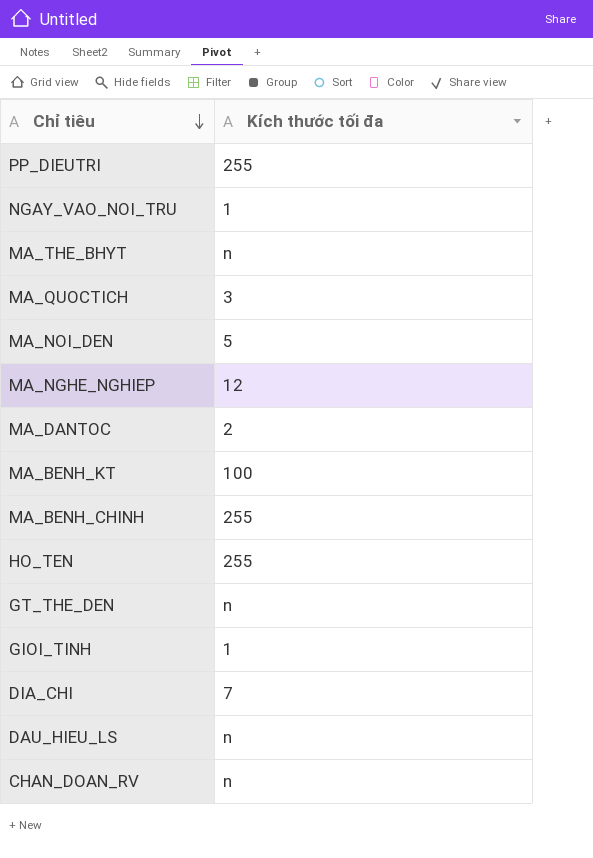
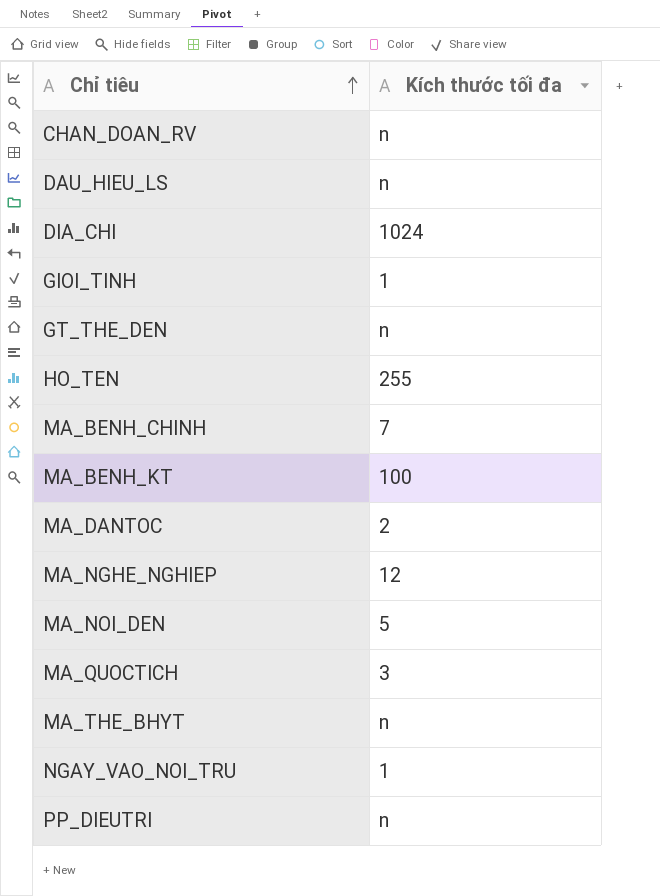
row order: Chỉ tiêu descending -> Chỉ tiêu ascending
DIA_CHI | Kích thước tối đa: 7 -> 1024
MA_BENH_CHINH | Kích thước tối đa: 255 -> 7
PP_DIEUTRI | Kích thước tối đa: 255 -> n

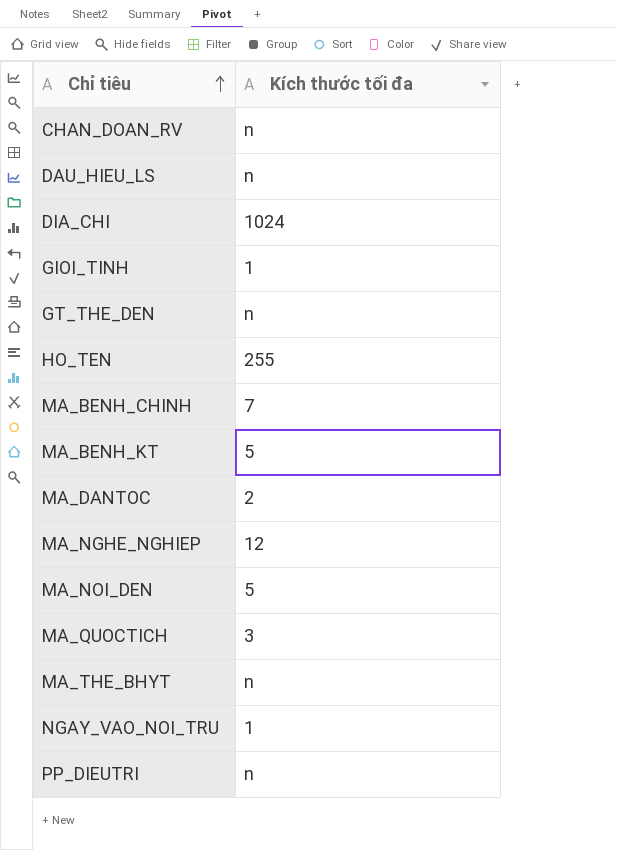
MA_BENH_KT | Kích thước tối đa: 100 -> 5

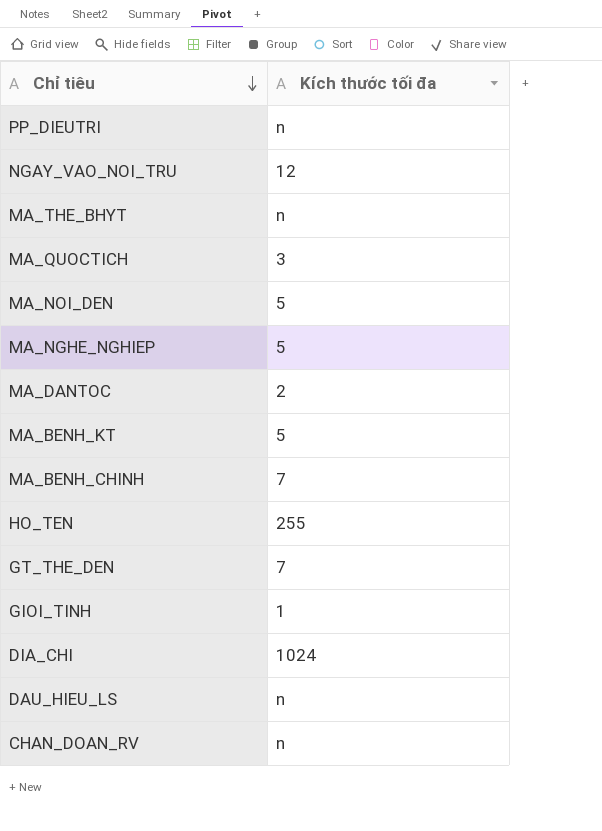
row order: Chỉ tiêu ascending -> Chỉ tiêu descending
NGAY_VAO_NOI_TRU | Kích thước tối đa: 1 -> 12
MA_NGHE_NGHIEP | Kích thước tối đa: 12 -> 5
GT_THE_DEN | Kích thước tối đa: n -> 7

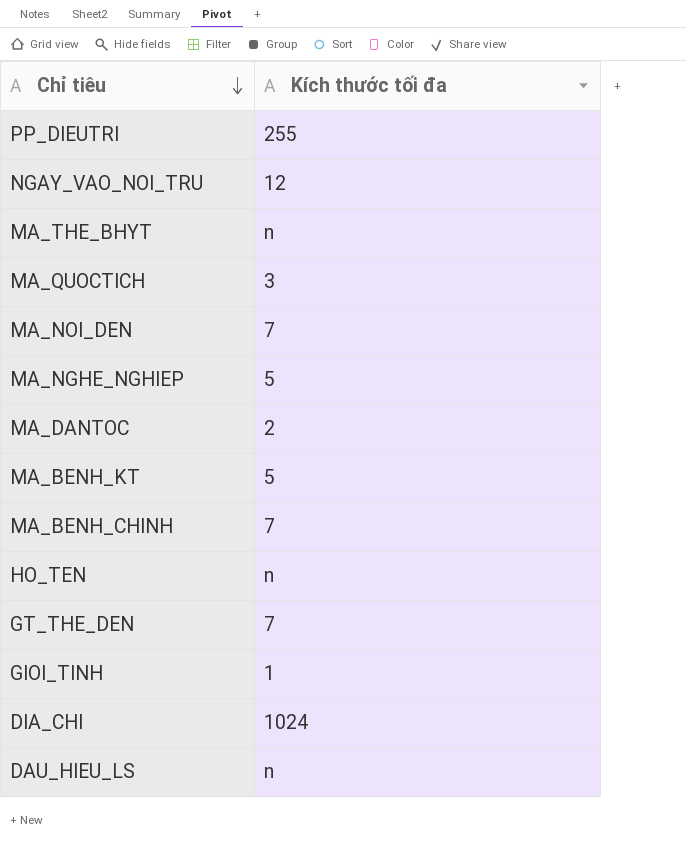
row CHAN_DOAN_RV: n -> none
PP_DIEUTRI | Kích thước tối đa: n -> 255
MA_NOI_DEN | Kích thước tối đa: 5 -> 7
HO_TEN | Kích thước tối đa: 255 -> n

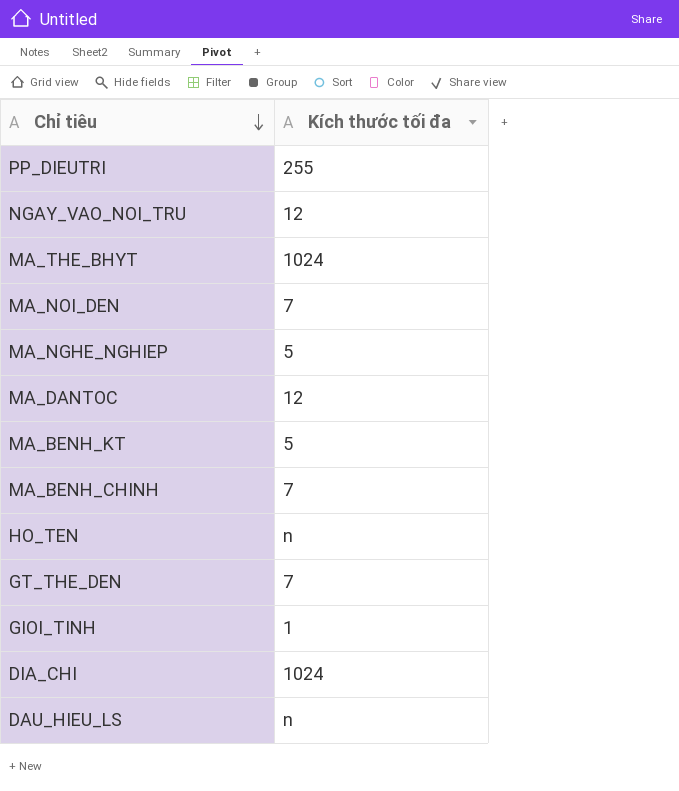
row MA_QUOCTICH: 3 -> none
MA_THE_BHYT | Kích thước tối đa: n -> 1024
MA_DANTOC | Kích thước tối đa: 2 -> 12

